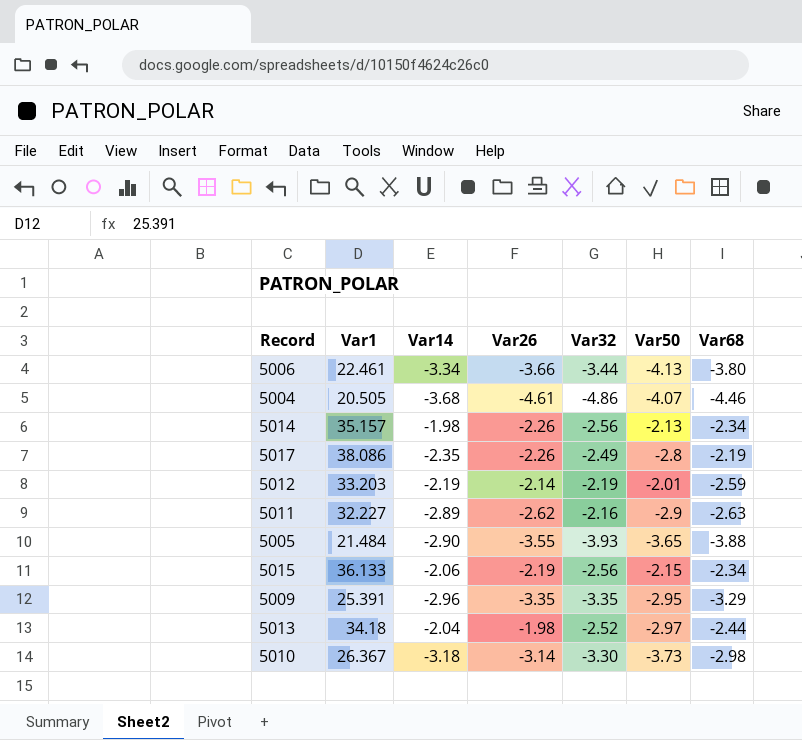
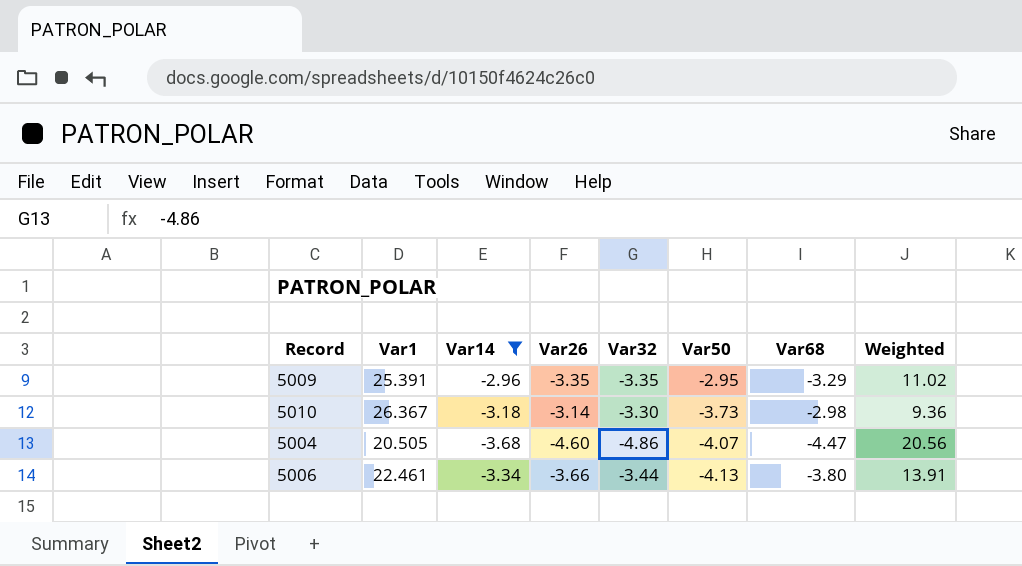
filter: none -> Var14 <= -2.96
row order: none -> Var50 descending
column Weighted | formula: none -> [Var26] * [Var68]
5004 | Var26: -4.61 -> -4.60
5004 | Var68: -4.46 -> -4.47

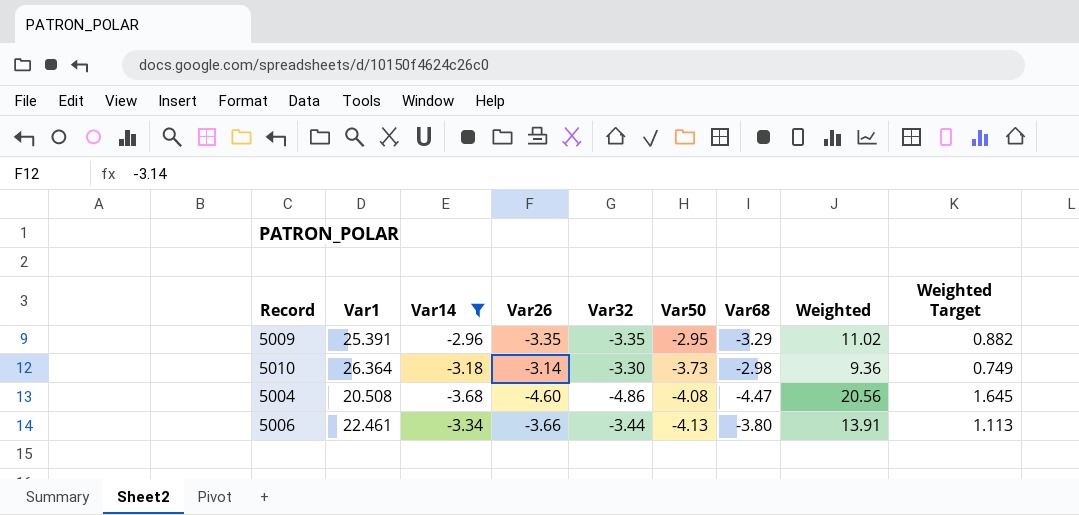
column Weighted Target | formula: none -> [Weighted] * 0.08
5010 | Var1: 26.367 -> 26.364
5004 | Var1: 20.505 -> 20.508
5004 | Var50: -4.07 -> -4.08

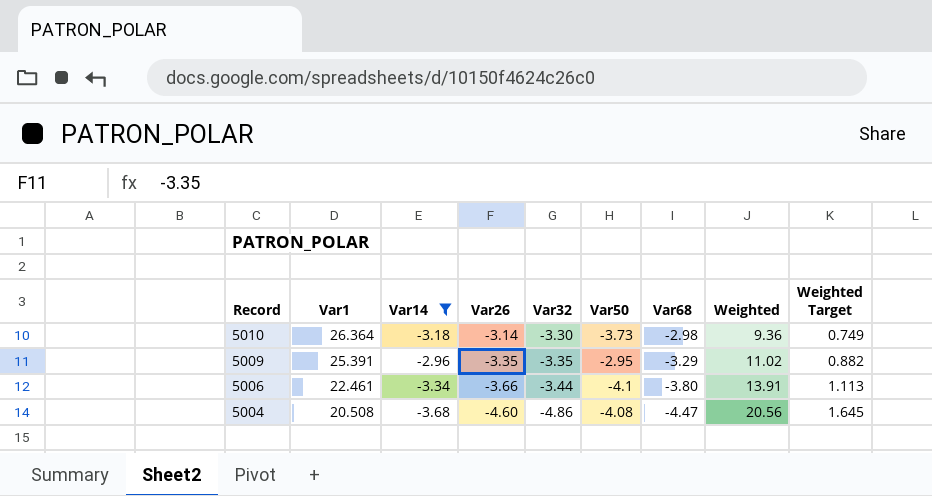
row order: Var50 descending -> Record descending
5006 | Var50: -4.13 -> -4.1

